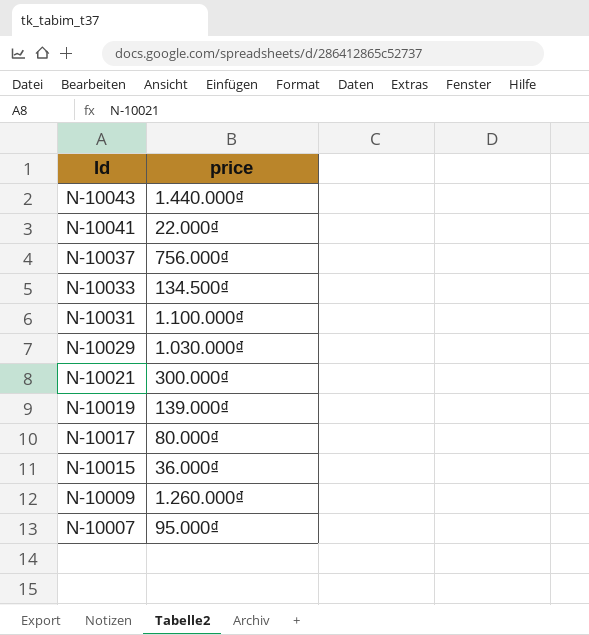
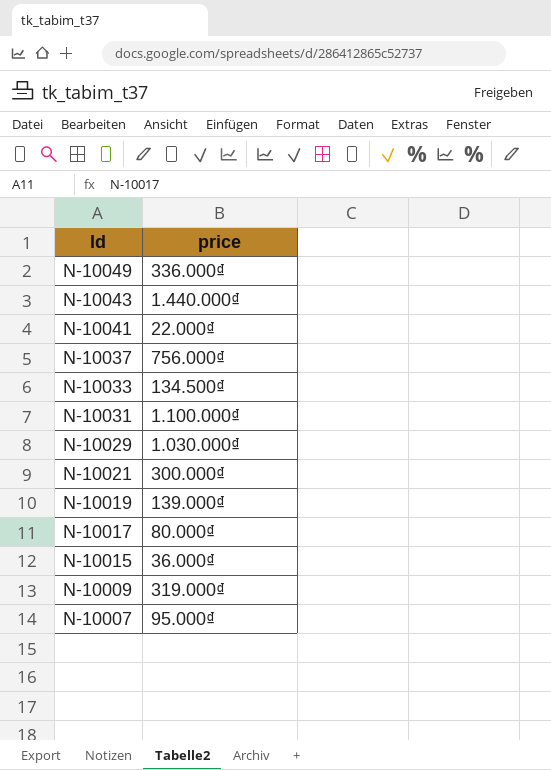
row N-10049: none -> 336.000₫
N-10009 | price: 1.260.000₫ -> 319.000₫

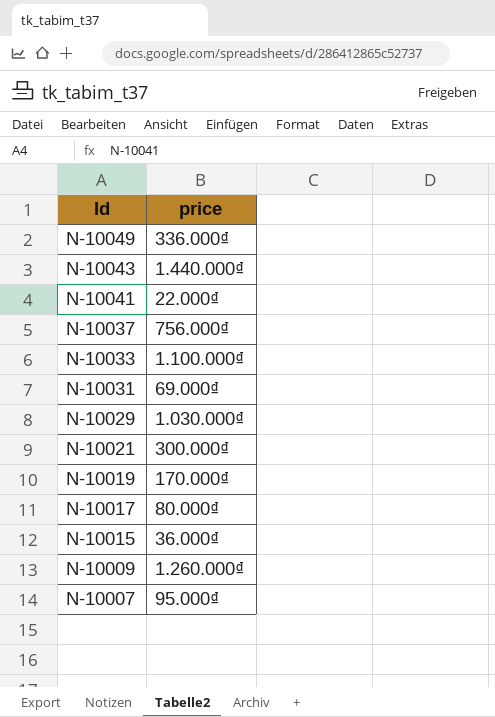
N-10033 | price: 134.500₫ -> 1.100.000₫
N-10031 | price: 1.100.000₫ -> 69.000₫
N-10019 | price: 139.000₫ -> 170.000₫
N-10009 | price: 319.000₫ -> 1.260.000₫

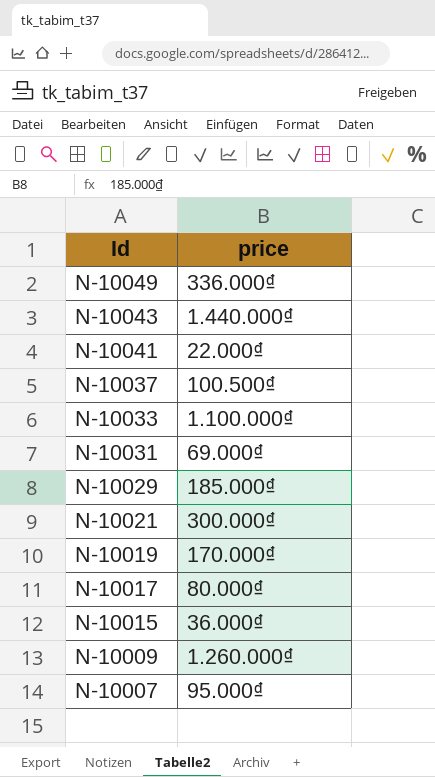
N-10037 | price: 756.000₫ -> 100.500₫
N-10029 | price: 1.030.000₫ -> 185.000₫

